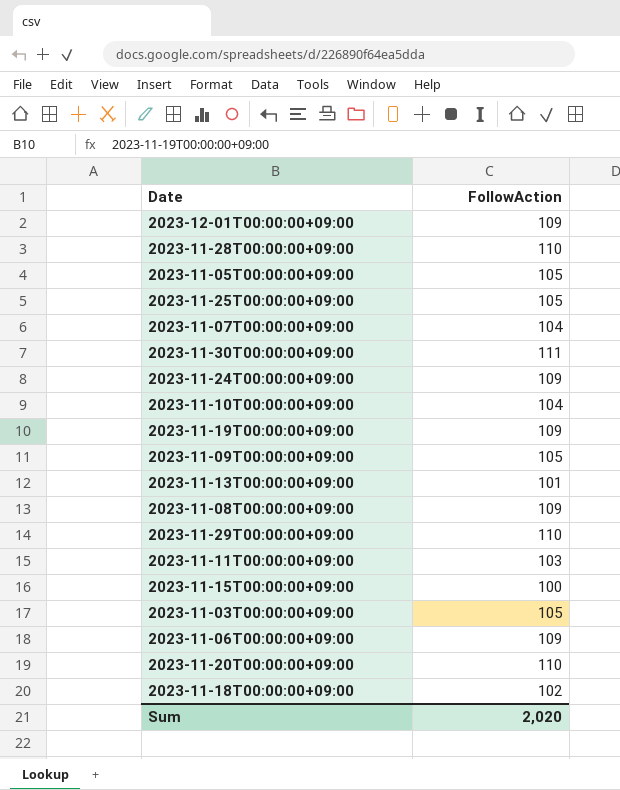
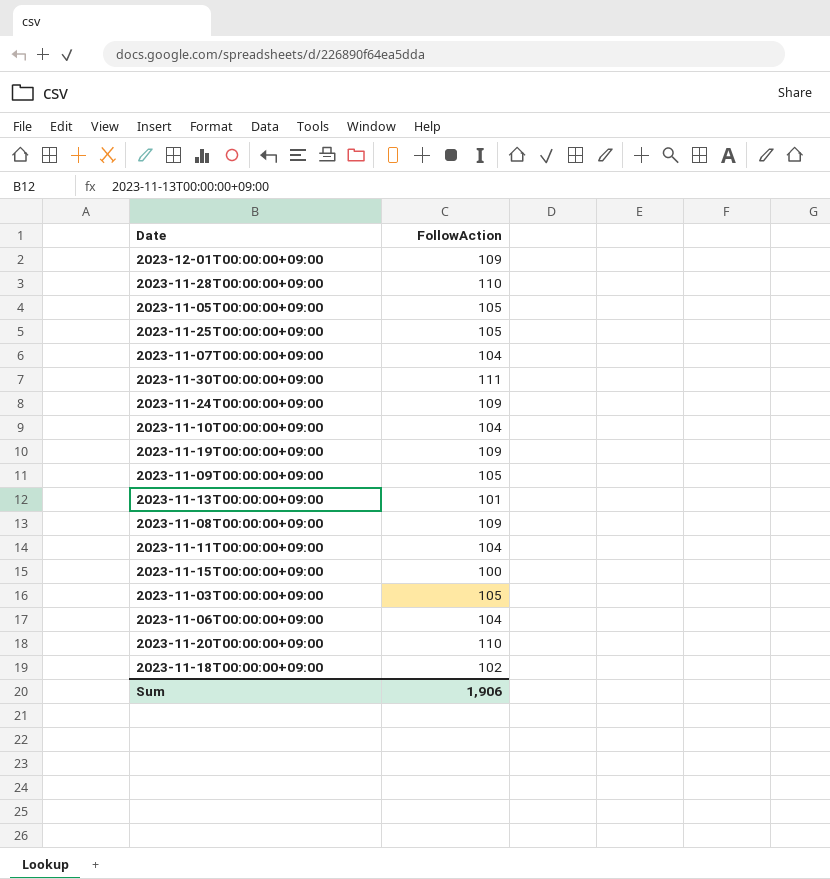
row 2023-11-29T00:00:00+09:00: 110 -> none
2023-11-11T00:00:00+09:00 | FollowAction: 103 -> 104
2023-11-06T00:00:00+09:00 | FollowAction: 109 -> 104
Sum | FollowAction: 2,020 -> 1,906

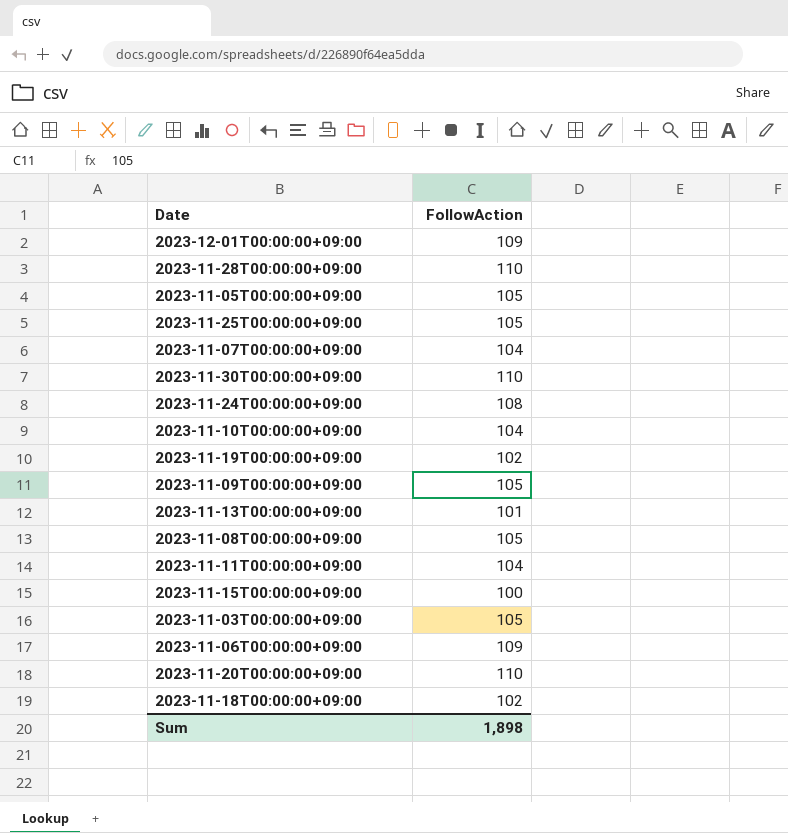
2023-11-30T00:00:00+09:00 | FollowAction: 111 -> 110
2023-11-24T00:00:00+09:00 | FollowAction: 109 -> 108
2023-11-19T00:00:00+09:00 | FollowAction: 109 -> 102
2023-11-08T00:00:00+09:00 | FollowAction: 109 -> 105
2023-11-06T00:00:00+09:00 | FollowAction: 104 -> 109
Sum | FollowAction: 1,906 -> 1,898

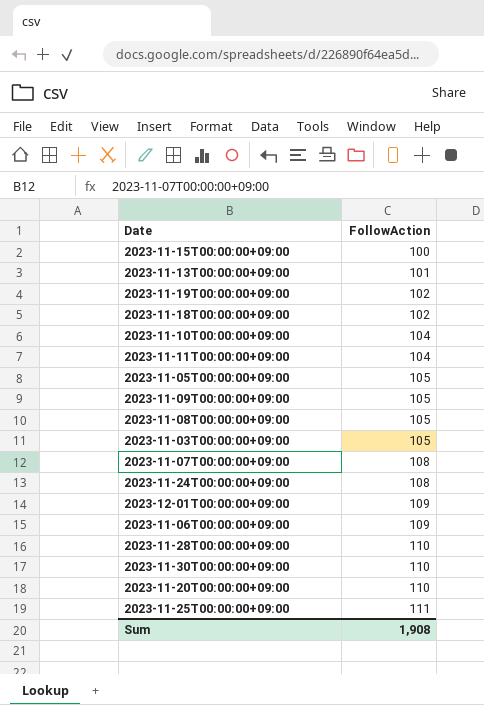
row order: none -> FollowAction ascending
2023-11-07T00:00:00+09:00 | FollowAction: 104 -> 108
2023-11-25T00:00:00+09:00 | FollowAction: 105 -> 111
Sum | FollowAction: 1,898 -> 1,908

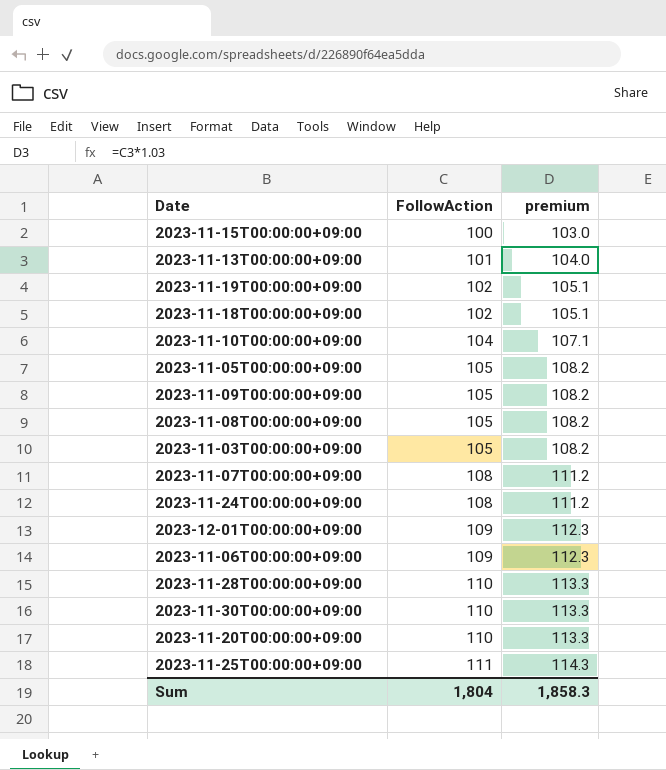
column premium | formula: none -> [FollowAction] * 1.03
row 2023-11-11T00:00:00+09:00: 104 -> none
Sum | FollowAction: 1,908 -> 1,804

